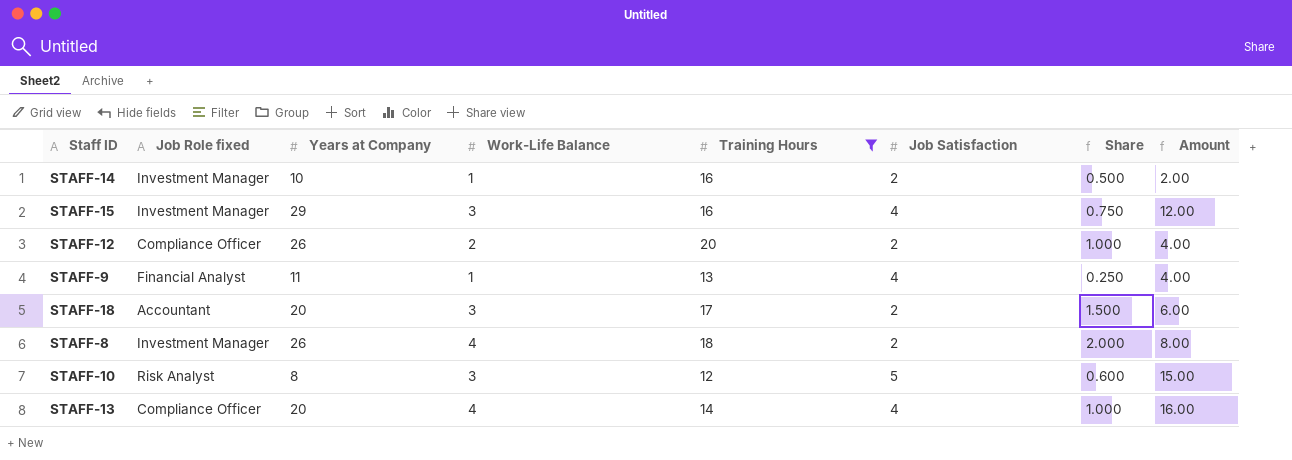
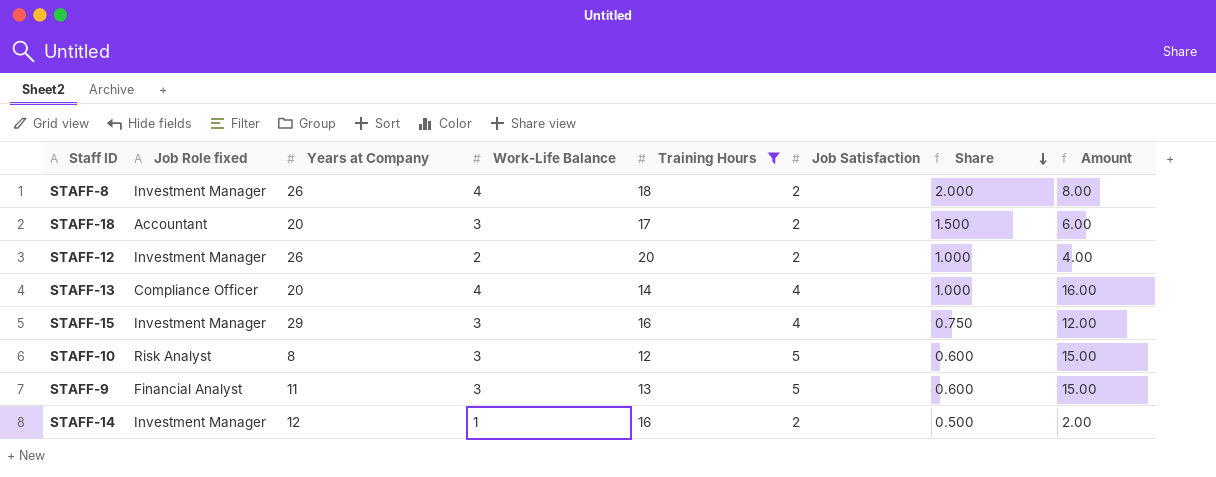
row order: none -> Share descending
STAFF-12 | Job Role fixed: Compliance Officer -> Investment Manager
STAFF-9 | Work-Life Balance: 1 -> 3
STAFF-9 | Job Satisfaction: 4 -> 5
STAFF-9 | Share: 0.250 -> 0.600
STAFF-9 | Amount: 4.00 -> 15.00
STAFF-14 | Years at Company: 10 -> 12

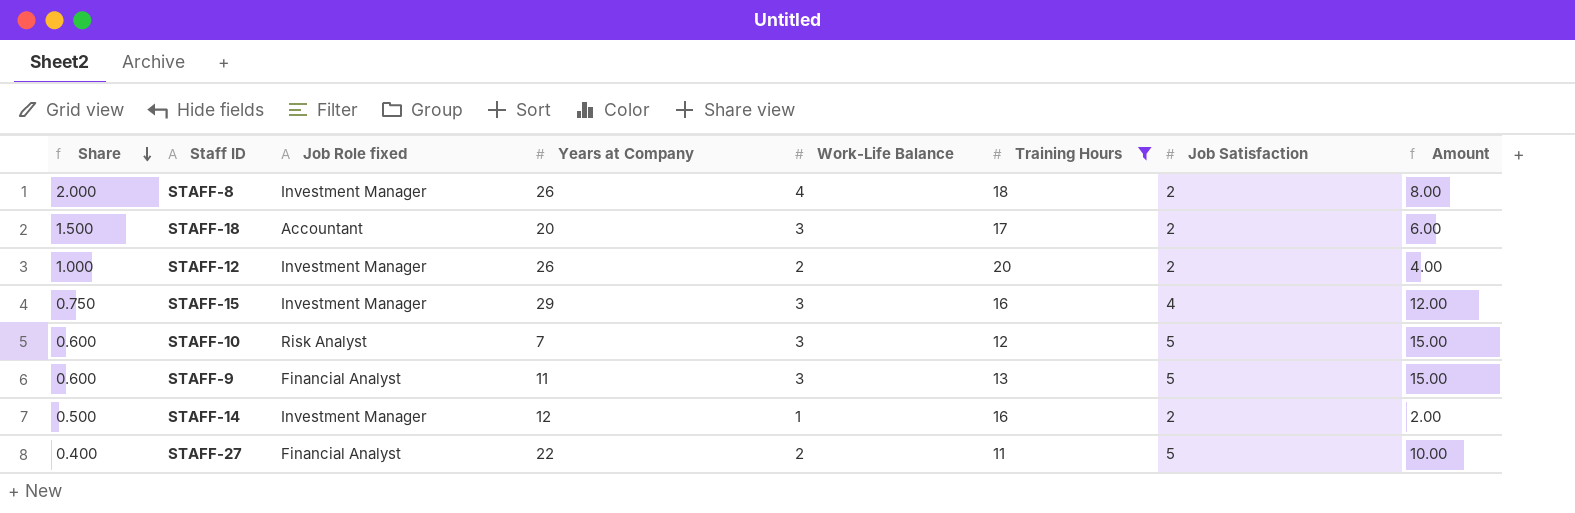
column Share | position: 7 -> 1
row STAFF-13: Compliance Officer | 20 | 4 | 14 | 4 | 1.000 | 16.00 -> none
STAFF-10 | Years at Company: 8 -> 7
row STAFF-27: none -> 0.400 | Financial Analyst | 22 | 2 | 11 | 5 | 10.00

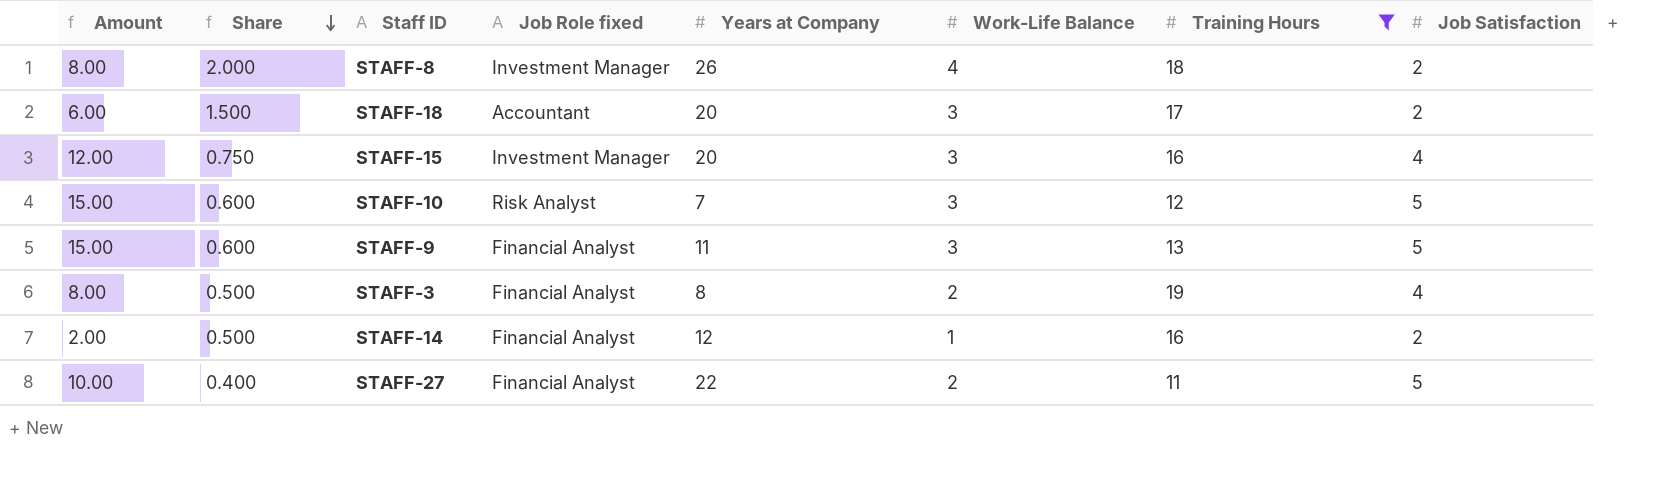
column Amount | position: 8 -> 1
row STAFF-12: 1.000 | Investment Manager | 26 | 2 | 20 | 2 | 4.00 -> none
STAFF-15 | Years at Company: 29 -> 20
row STAFF-3: none -> 8.00 | 0.500 | Financial Analyst | 8 | 2 | 19 | 4
STAFF-14 | Job Role fixed: Investment Manager -> Financial Analyst

